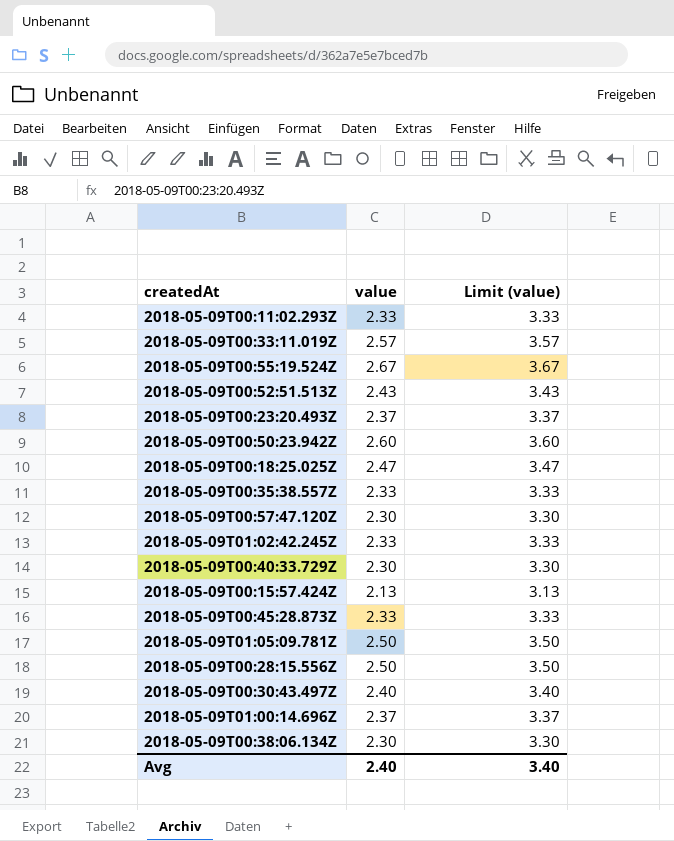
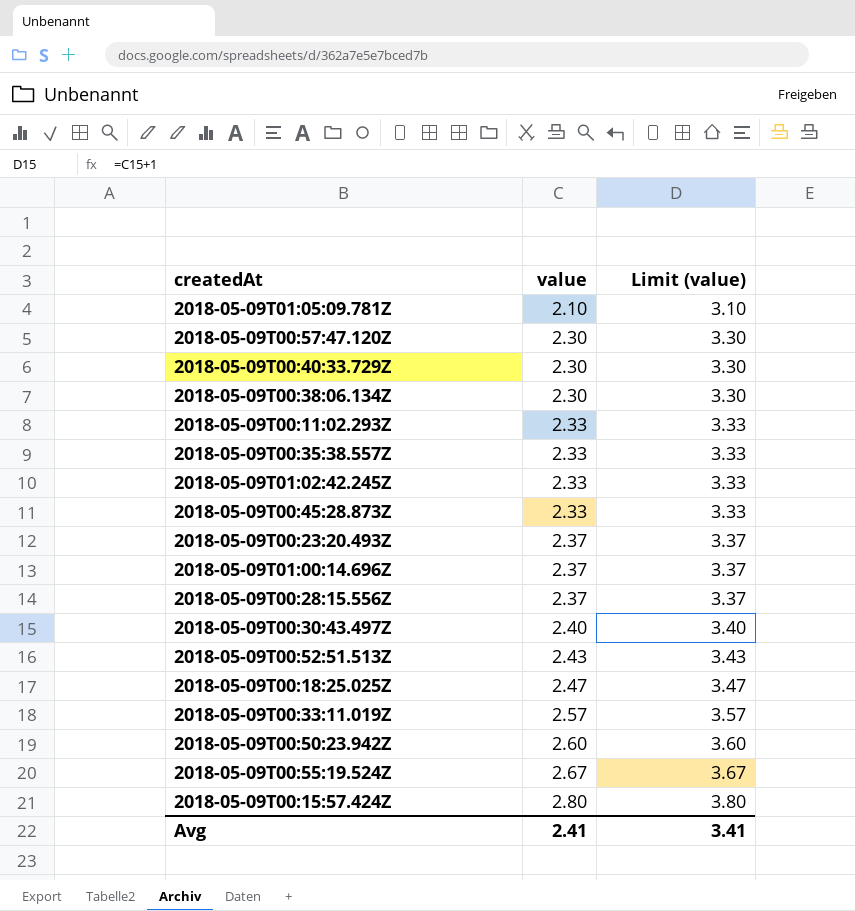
row order: none -> value ascending
2018-05-09T01:05:09.781Z | value: 2.50 -> 2.10
2018-05-09T01:05:09.781Z | Limit (value): 3.50 -> 3.10
2018-05-09T00:28:15.556Z | value: 2.50 -> 2.37
2018-05-09T00:28:15.556Z | Limit (value): 3.50 -> 3.37
2018-05-09T00:15:57.424Z | value: 2.13 -> 2.80
2018-05-09T00:15:57.424Z | Limit (value): 3.13 -> 3.80
Avg | value: 2.40 -> 2.41
Avg | Limit (value): 3.40 -> 3.41

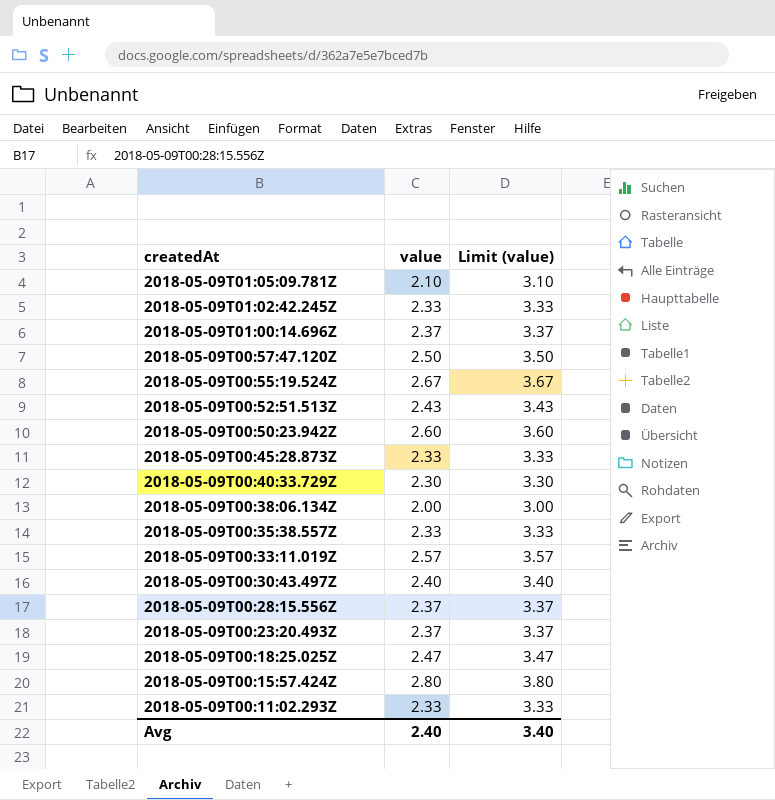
row order: value ascending -> createdAt descending
2018-05-09T00:57:47.120Z | value: 2.30 -> 2.50
2018-05-09T00:57:47.120Z | Limit (value): 3.30 -> 3.50
2018-05-09T00:38:06.134Z | value: 2.30 -> 2.00
2018-05-09T00:38:06.134Z | Limit (value): 3.30 -> 3.00
Avg | value: 2.41 -> 2.40
Avg | Limit (value): 3.41 -> 3.40

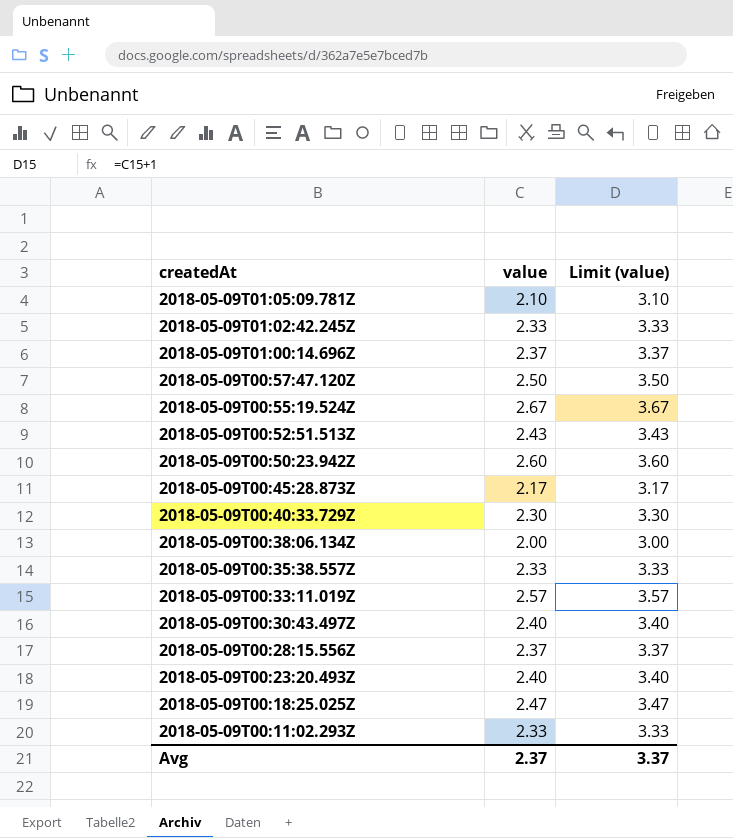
row 2018-05-09T00:15:57.424Z: 2.80 | 3.80 -> none
2018-05-09T00:45:28.873Z | value: 2.33 -> 2.17
2018-05-09T00:45:28.873Z | Limit (value): 3.33 -> 3.17
2018-05-09T00:23:20.493Z | value: 2.37 -> 2.40
2018-05-09T00:23:20.493Z | Limit (value): 3.37 -> 3.40
Avg | value: 2.40 -> 2.37
Avg | Limit (value): 3.40 -> 3.37

